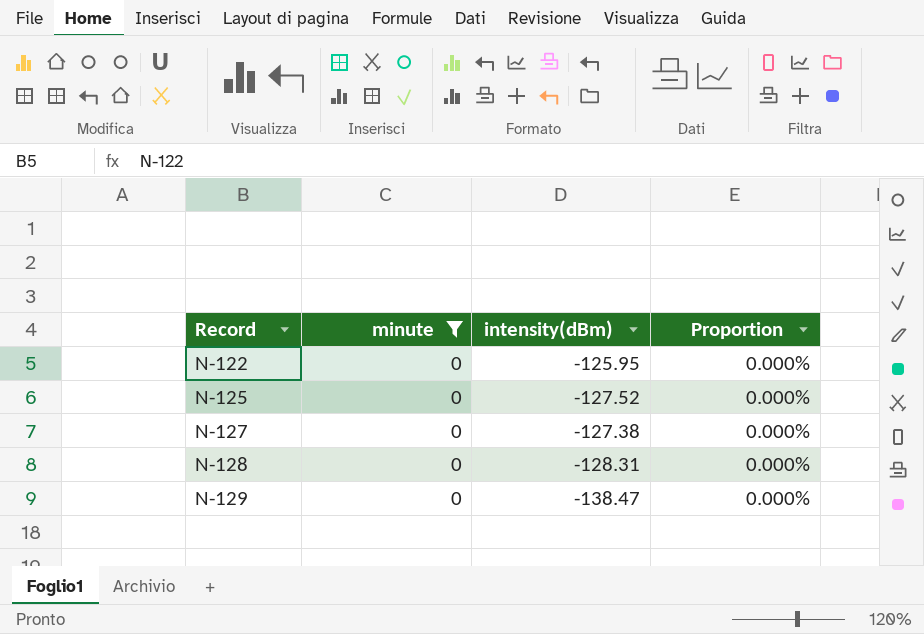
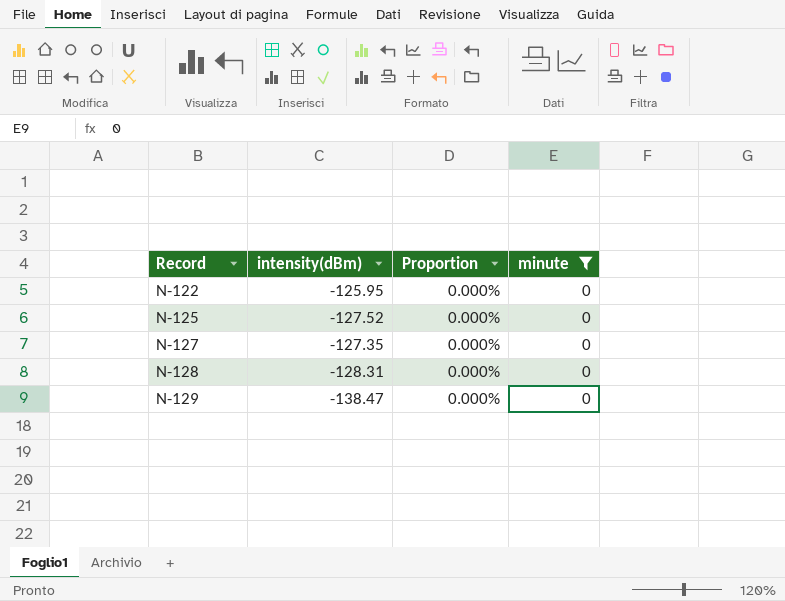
column minute | position: 2 -> 4
N-127 | intensity(dBm): -127.38 -> -127.35

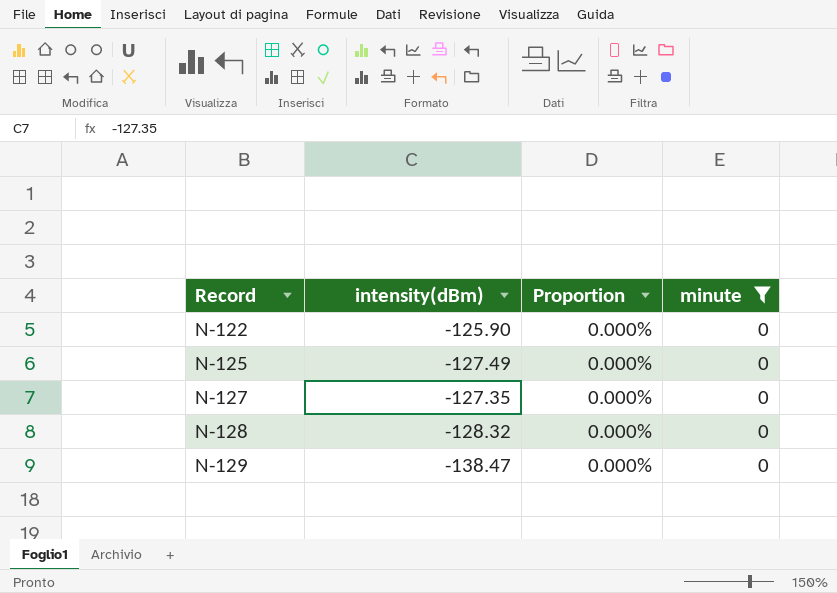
N-122 | intensity(dBm): -125.95 -> -125.90
N-125 | intensity(dBm): -127.52 -> -127.49
N-128 | intensity(dBm): -128.31 -> -128.32

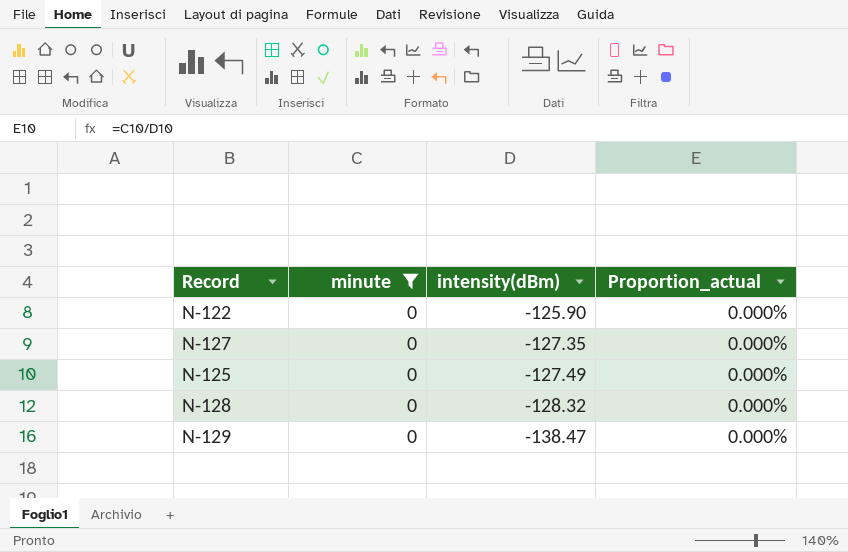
row order: Record ascending -> intensity(dBm) descending
column minute | position: 4 -> 2
column name: Proportion -> Proportion_actual

